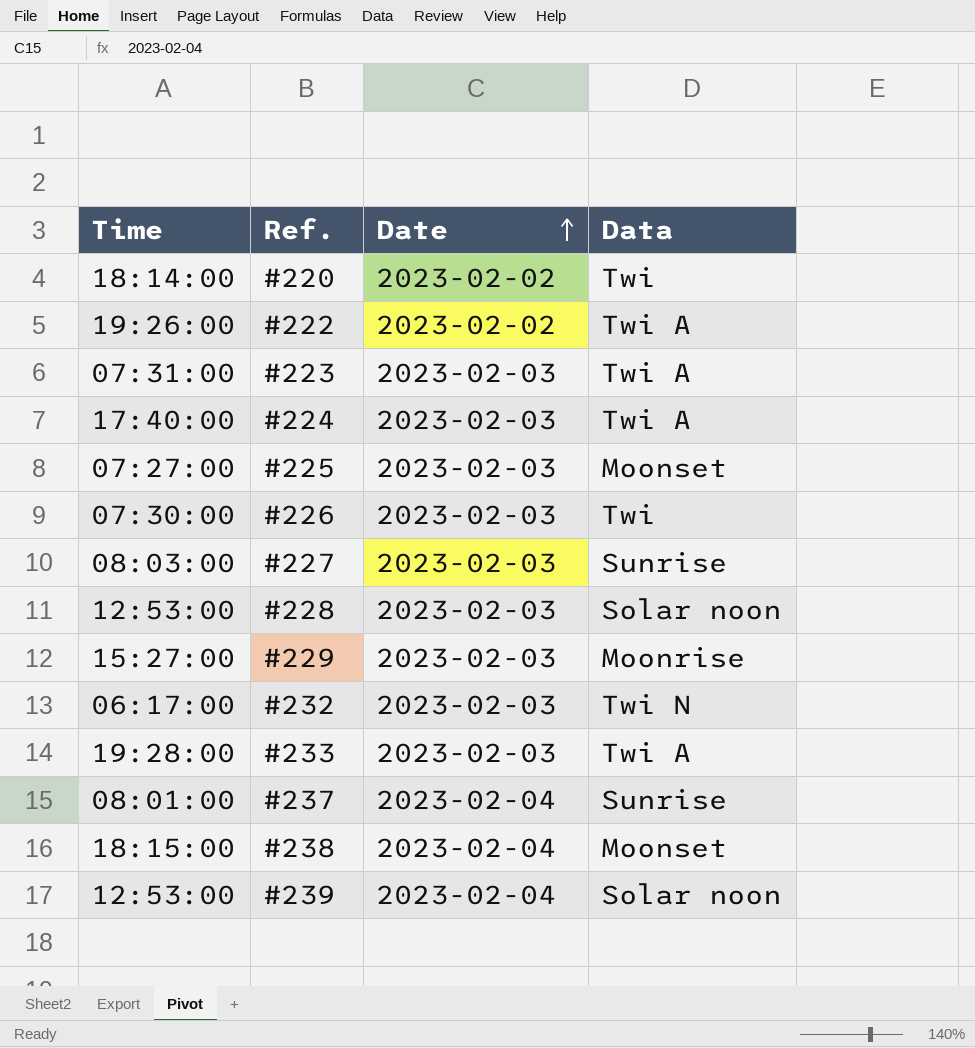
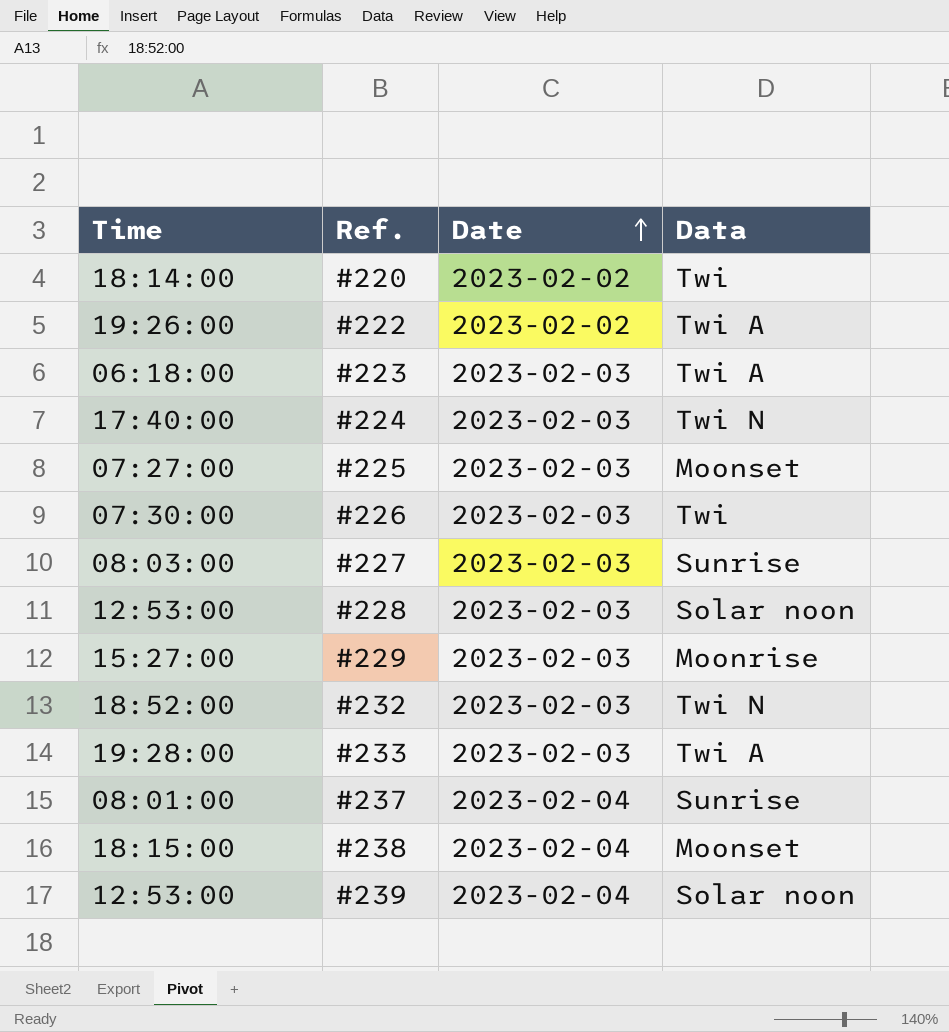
#223 | Time: 07:31:00 -> 06:18:00
#224 | Data: Twi A -> Twi N
#232 | Time: 06:17:00 -> 18:52:00

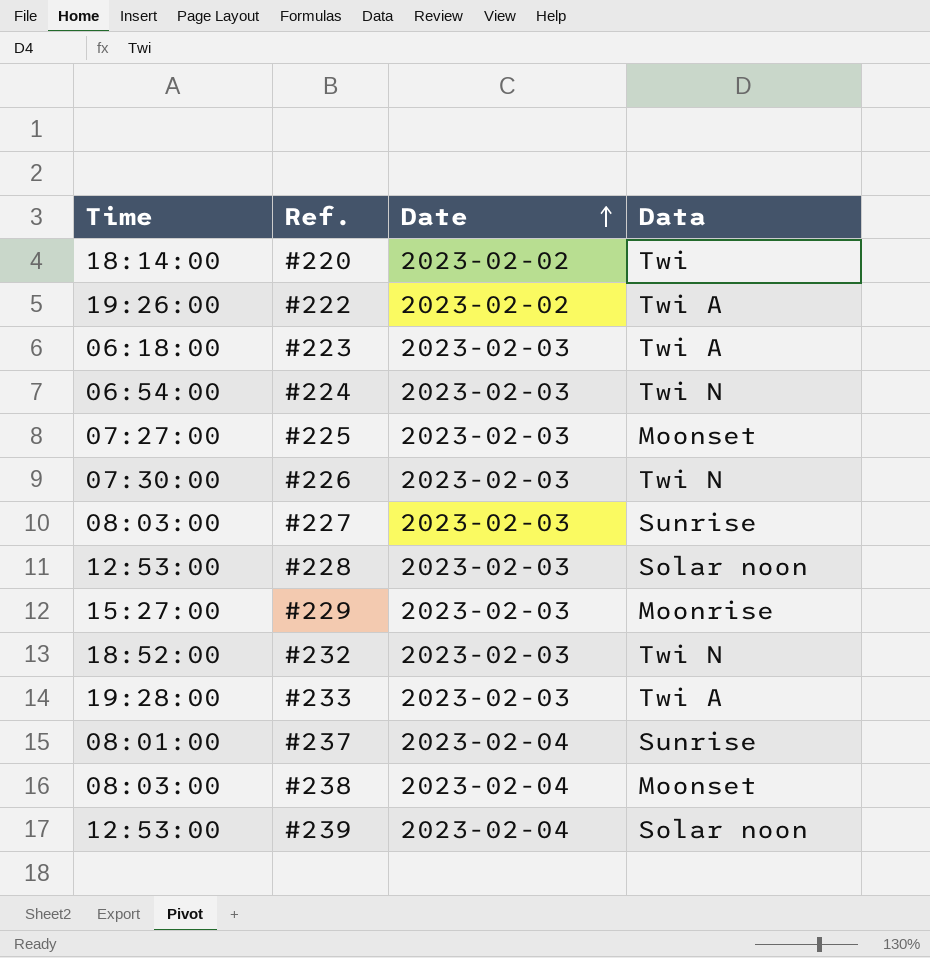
#224 | Time: 17:40:00 -> 06:54:00
#226 | Data: Twi -> Twi N
#238 | Time: 18:15:00 -> 08:03:00

